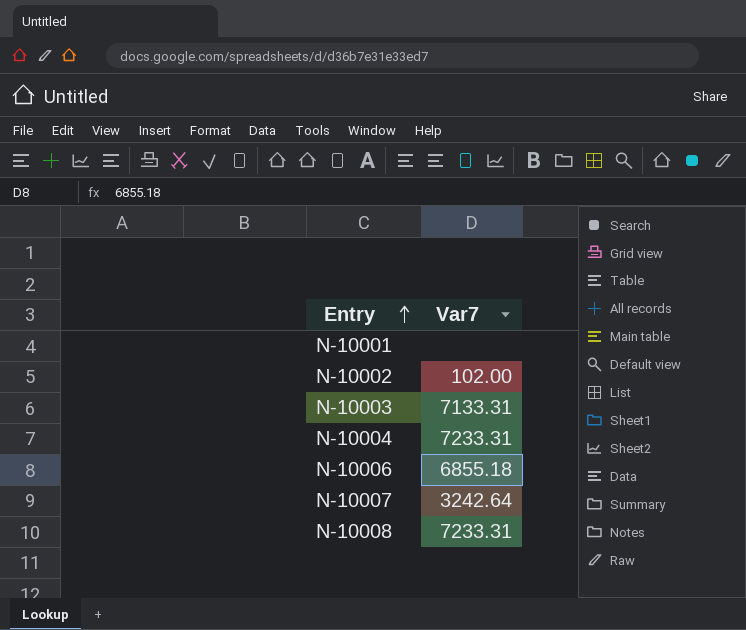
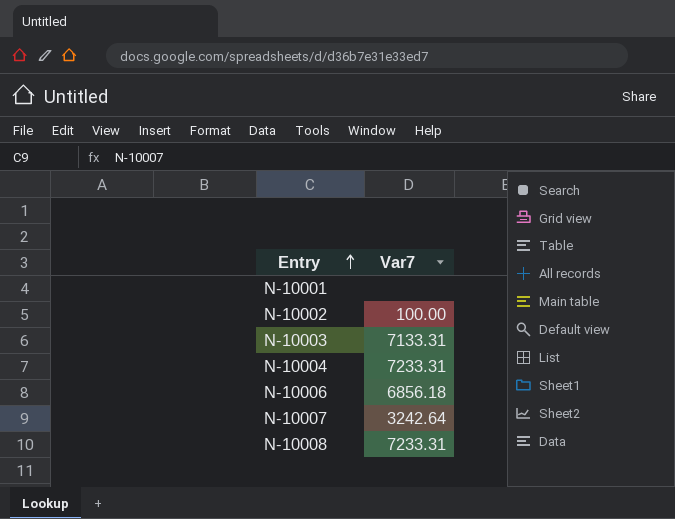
N-10002 | Var7: 102.00 -> 100.00
N-10006 | Var7: 6855.18 -> 6856.18

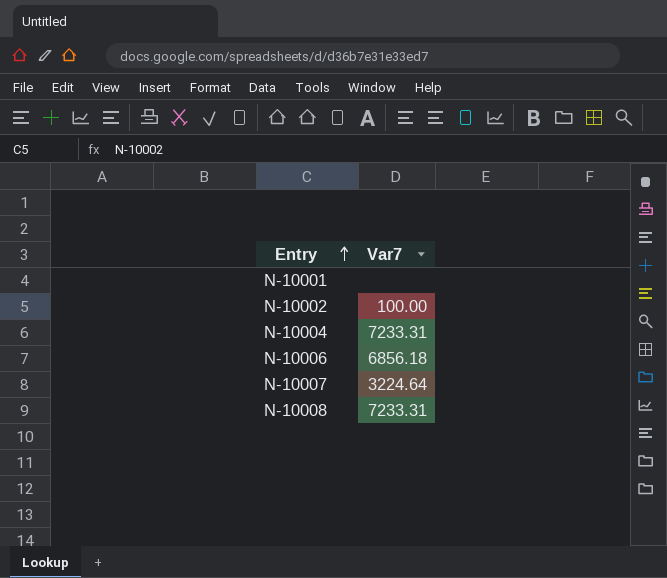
row N-10003: 7133.31 -> none
N-10007 | Var7: 3242.64 -> 3224.64

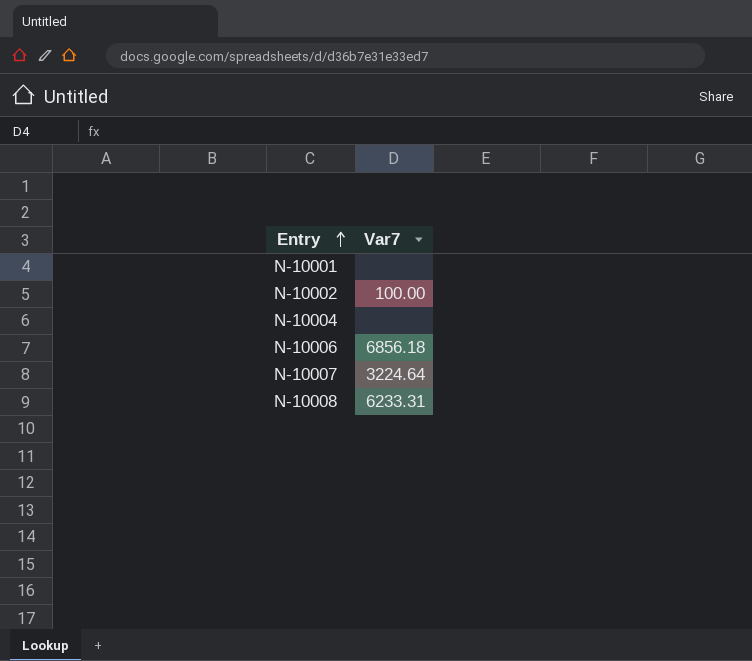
N-10004 | Var7: 7233.31 -> none
N-10008 | Var7: 7233.31 -> 6233.31

